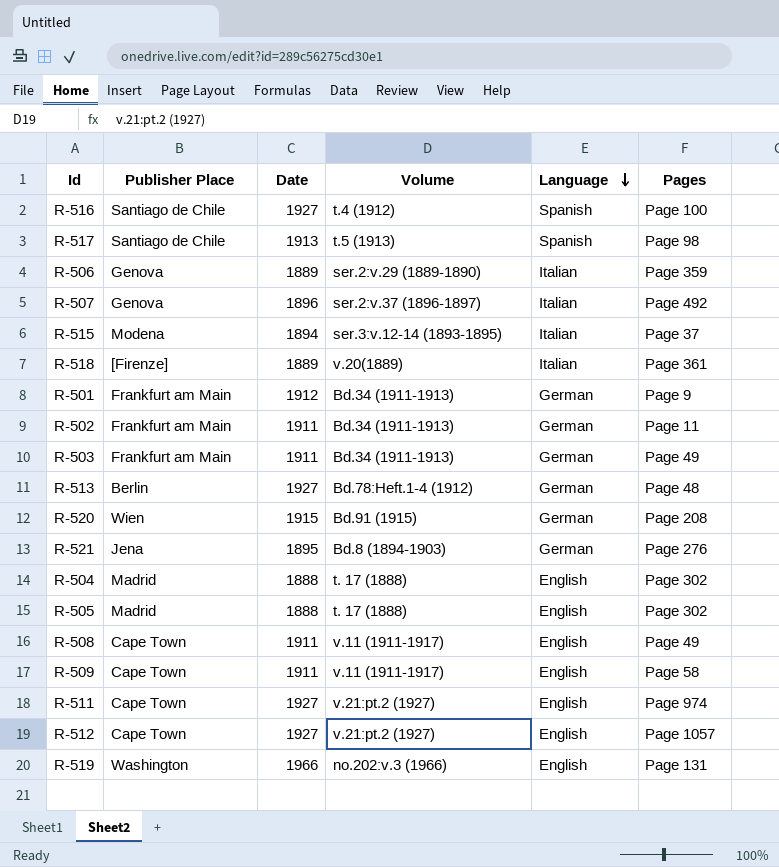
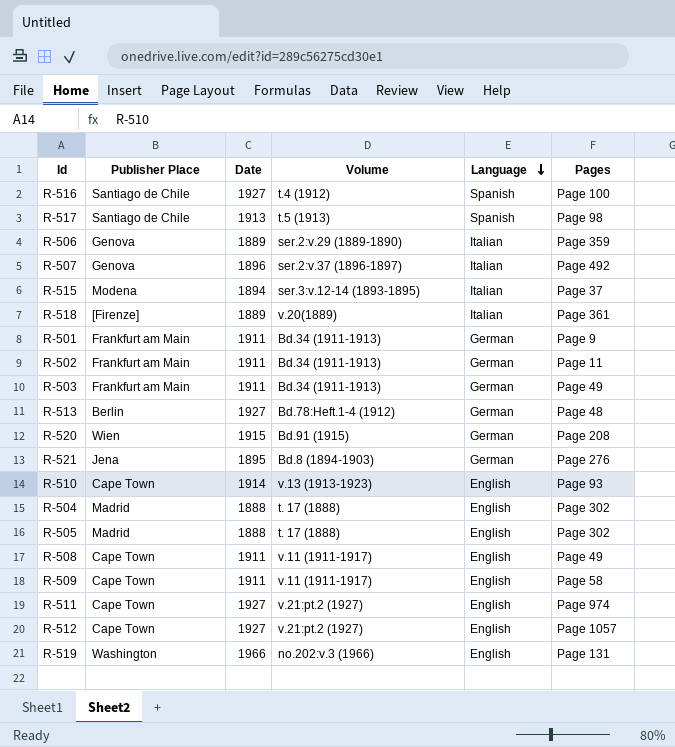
R-501 | Date: 1912 -> 1911
row R-510: none -> Cape Town | 1914 | v.13 (1913-1923) | English | Page 93

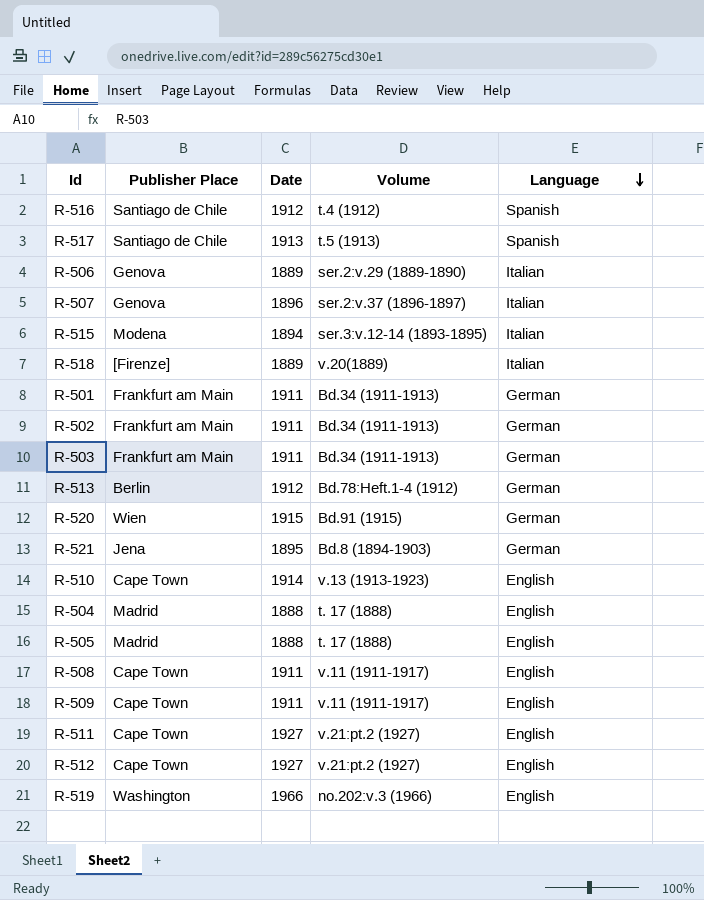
column Pages | position: 6 -> none
R-516 | Date: 1927 -> 1912
R-513 | Date: 1927 -> 1912

